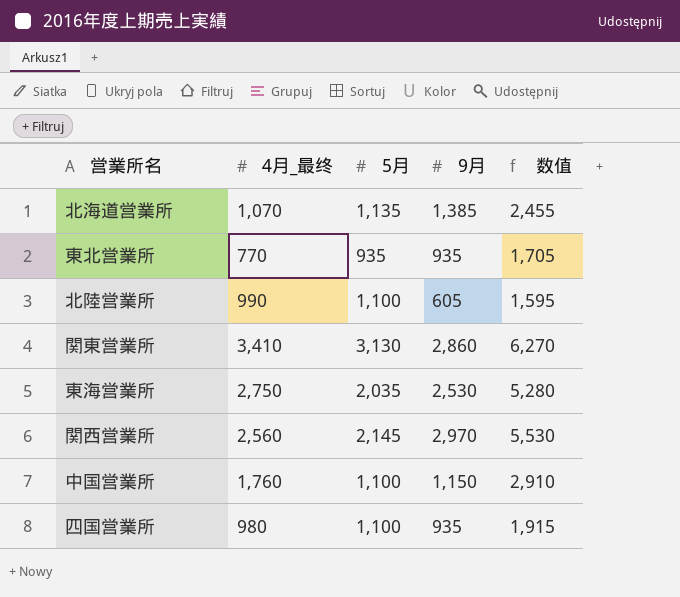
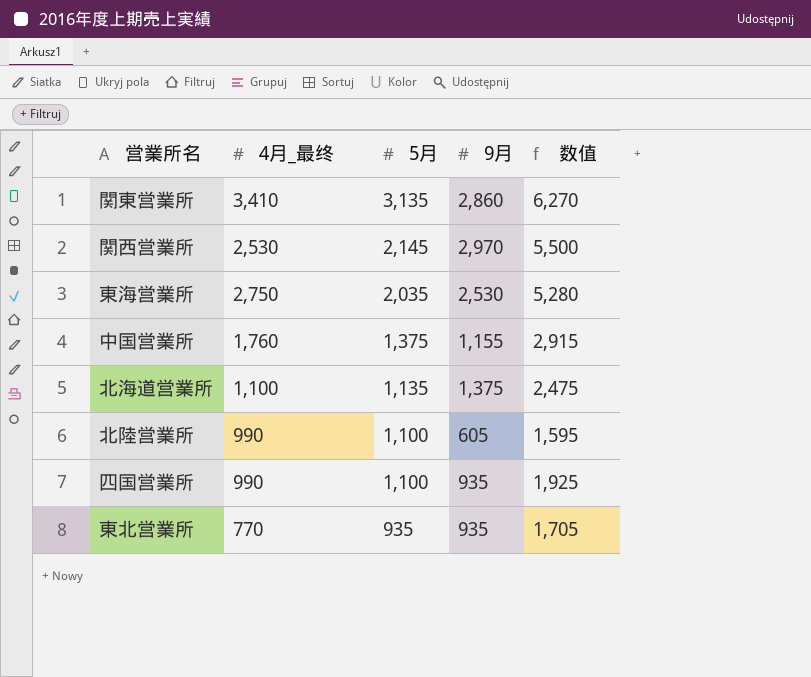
row order: none -> 5月 descending
関東営業所 | 5月: 3,130 -> 3,135
関西営業所 | 4月_最终: 2,560 -> 2,530
関西営業所 | 数值: 5,530 -> 5,500
中国営業所 | 5月: 1,100 -> 1,375
中国営業所 | 9月: 1,150 -> 1,155
中国営業所 | 数值: 2,910 -> 2,915
北海道営業所 | 4月_最终: 1,070 -> 1,100
北海道営業所 | 9月: 1,385 -> 1,375
北海道営業所 | 数值: 2,455 -> 2,475
四国営業所 | 4月_最终: 980 -> 990
四国営業所 | 数值: 1,915 -> 1,925

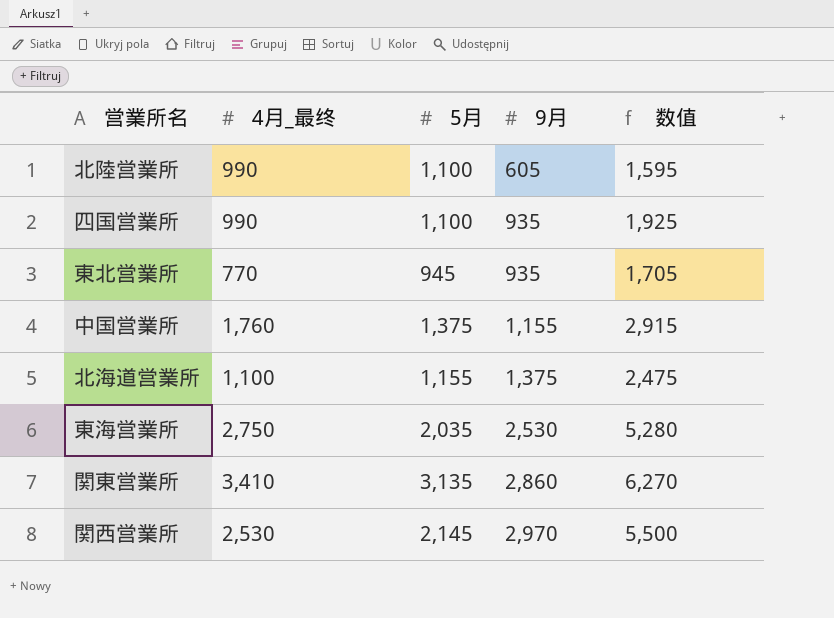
row order: 5月 descending -> 9月 ascending
東北営業所 | 5月: 935 -> 945
北海道営業所 | 5月: 1,135 -> 1,155

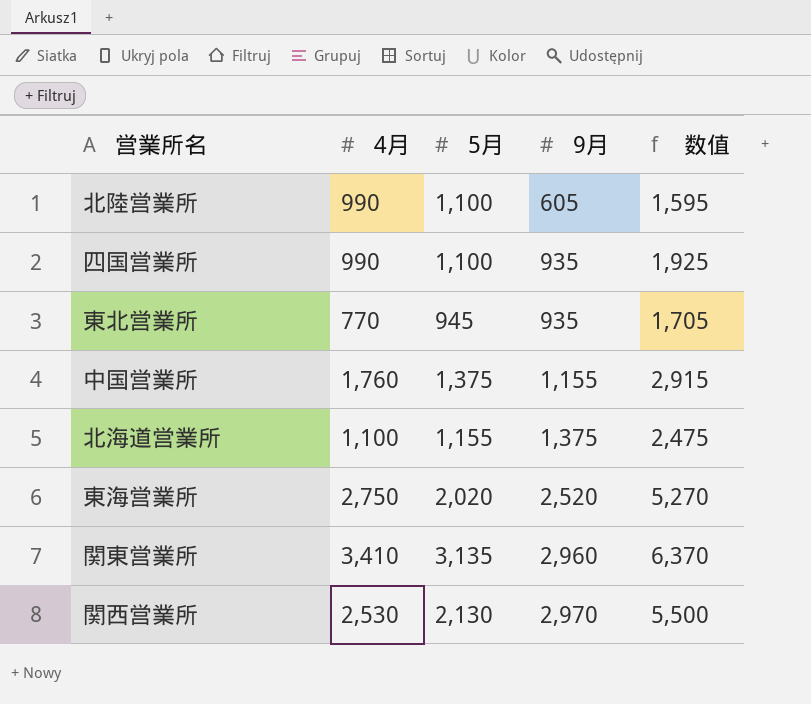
column name: 4月_最终 -> 4月
東海営業所 | 5月: 2,035 -> 2,020
東海営業所 | 9月: 2,530 -> 2,520
東海営業所 | 数值: 5,280 -> 5,270
関東営業所 | 9月: 2,860 -> 2,960
関東営業所 | 数值: 6,270 -> 6,370
関西営業所 | 5月: 2,145 -> 2,130

